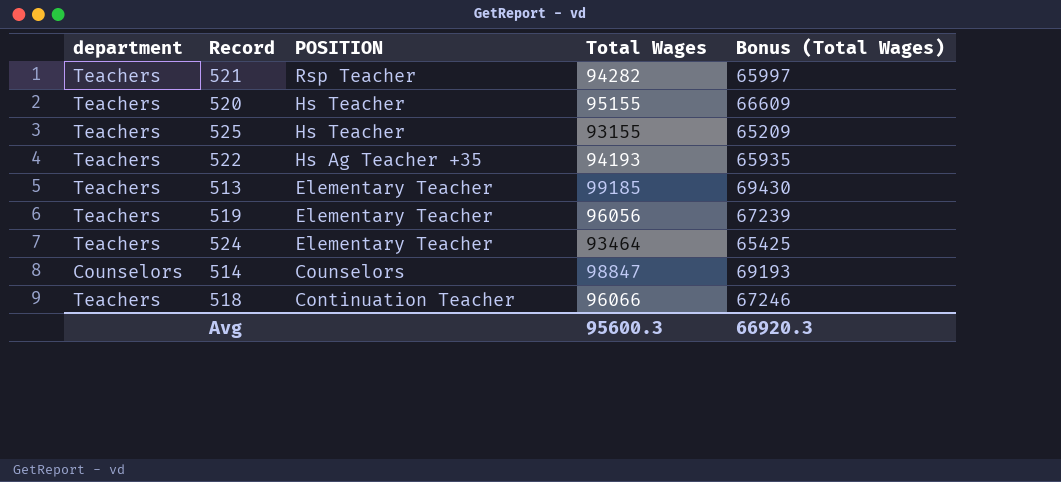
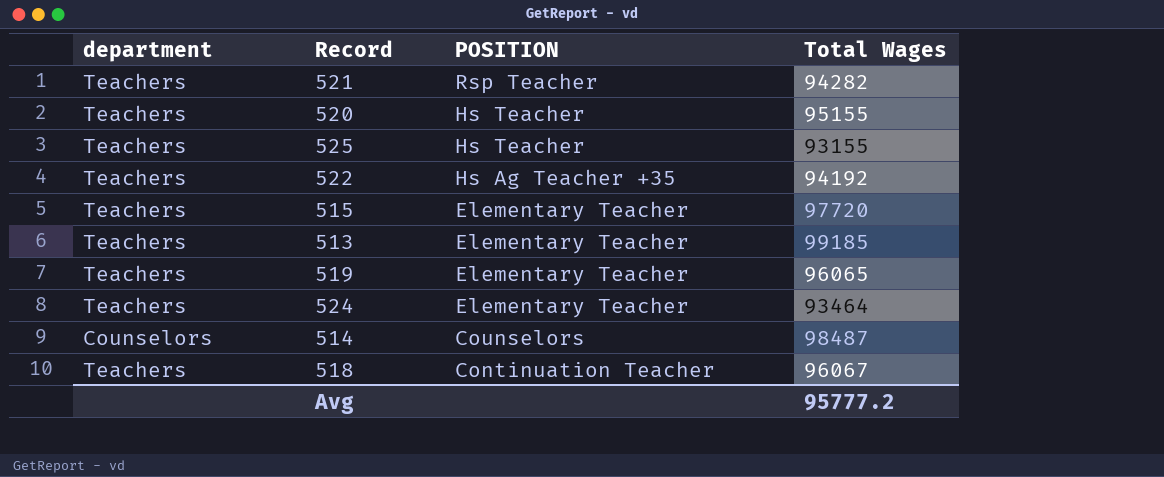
column Bonus (Total Wages) | formula: [Total Wages] * 0.7 -> none
522 | Total Wages: 94193 -> 94192
row 515: none -> Teachers | Elementary Teacher | 97720
519 | Total Wages: 96056 -> 96065
514 | Total Wages: 98847 -> 98487
518 | Total Wages: 96066 -> 96067
Avg | Total Wages: 95600.3 -> 95777.2

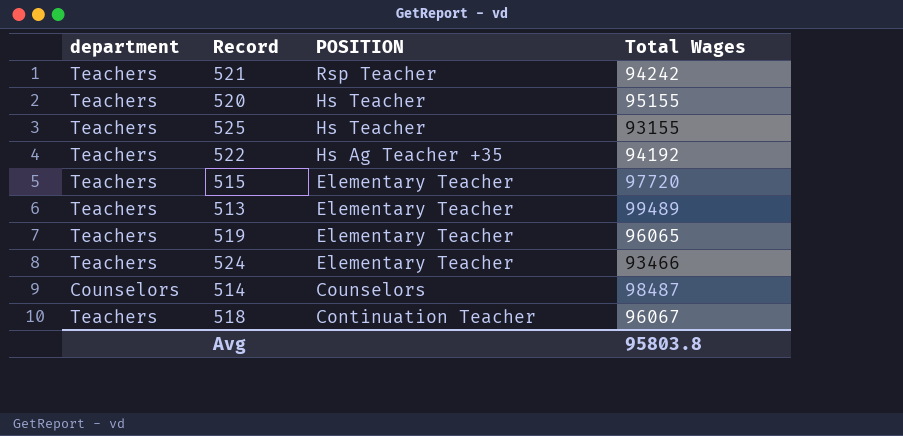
521 | Total Wages: 94282 -> 94242
513 | Total Wages: 99185 -> 99489
524 | Total Wages: 93464 -> 93466
Avg | Total Wages: 95777.2 -> 95803.8

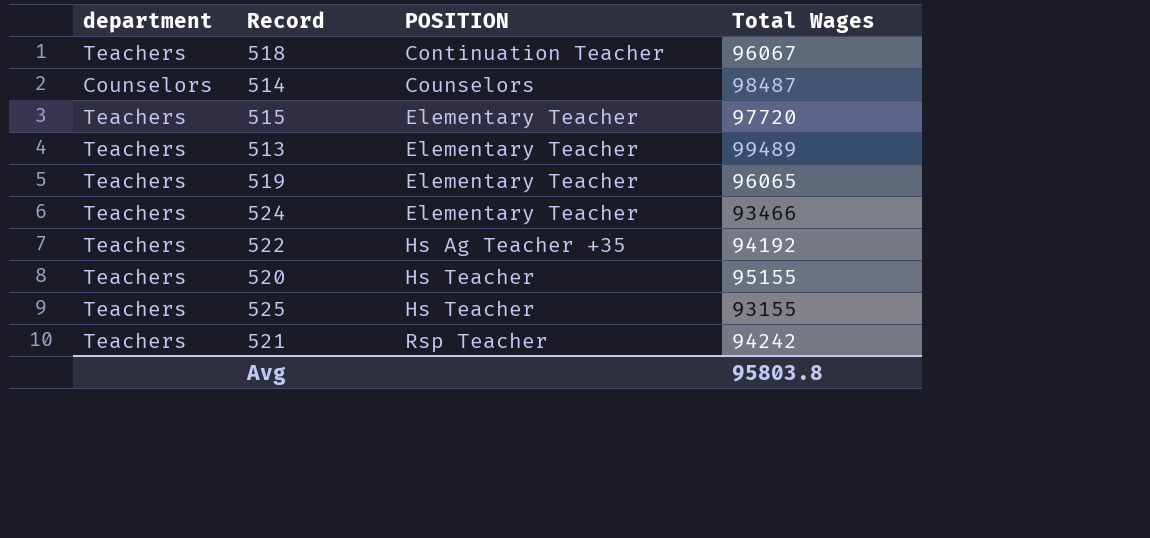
row order: POSITION descending -> POSITION ascending

